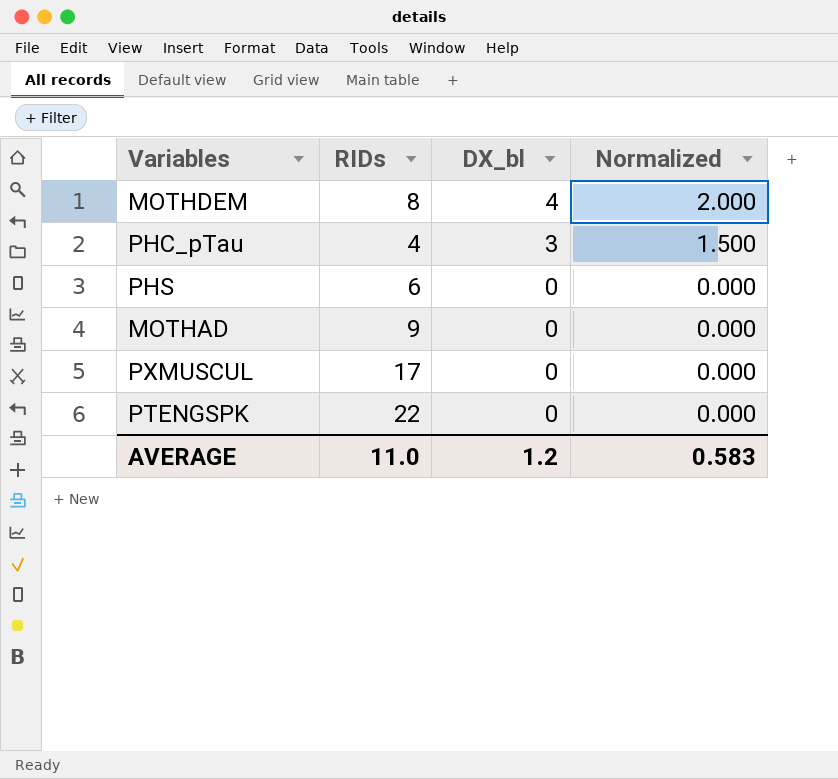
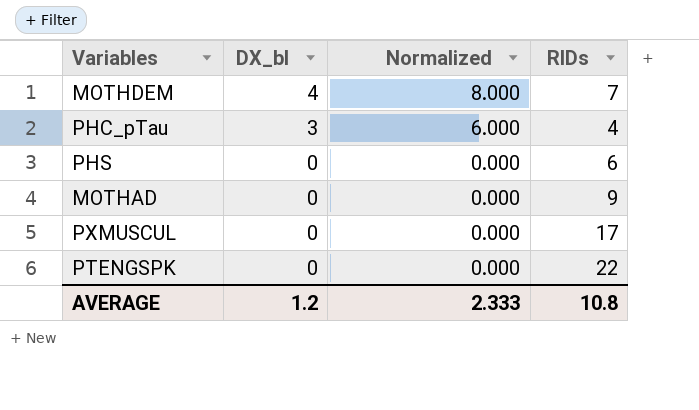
column Normalized | formula: [DX_bl] * 0.5 -> [DX_bl] * 2
column RIDs | position: 2 -> 4
MOTHDEM | RIDs: 8 -> 7
AVERAGE | Normalized: 0.583 -> 2.333
AVERAGE | RIDs: 11.0 -> 10.8

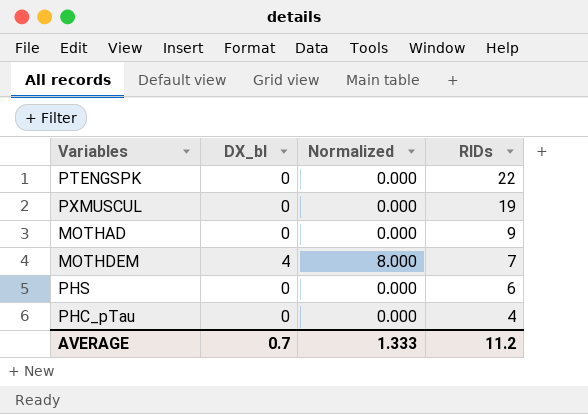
row order: DX_bl descending -> RIDs descending
PXMUSCUL | RIDs: 17 -> 19
PHC_pTau | DX_bl: 3 -> 0
PHC_pTau | Normalized: 6.000 -> 0.000
AVERAGE | DX_bl: 1.2 -> 0.7
AVERAGE | Normalized: 2.333 -> 1.333
AVERAGE | RIDs: 10.8 -> 11.2

